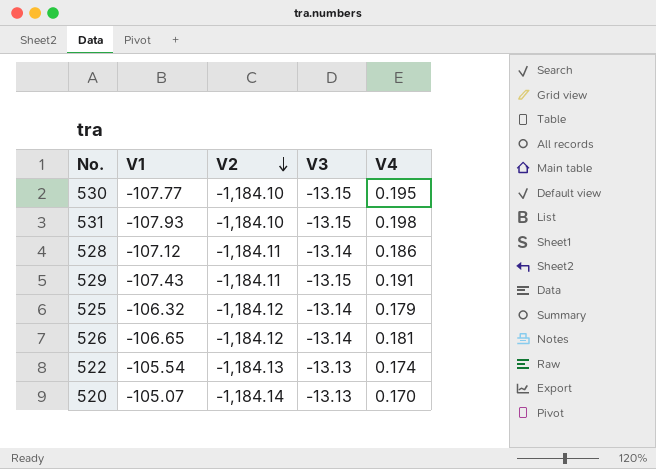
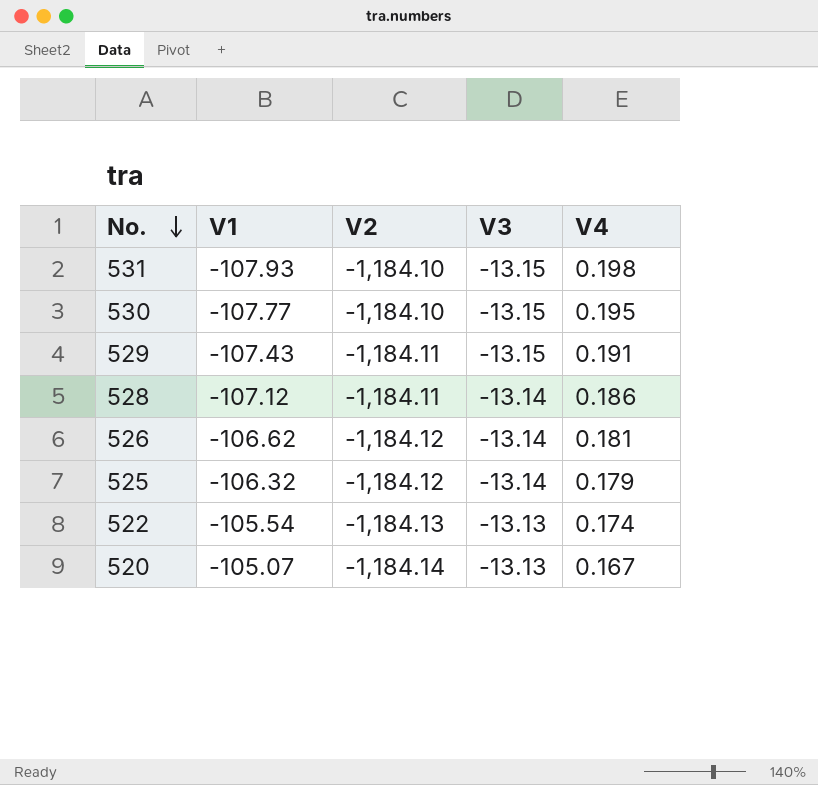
row order: V2 descending -> No. descending
526 | V1: -106.65 -> -106.62
520 | V4: 0.170 -> 0.167

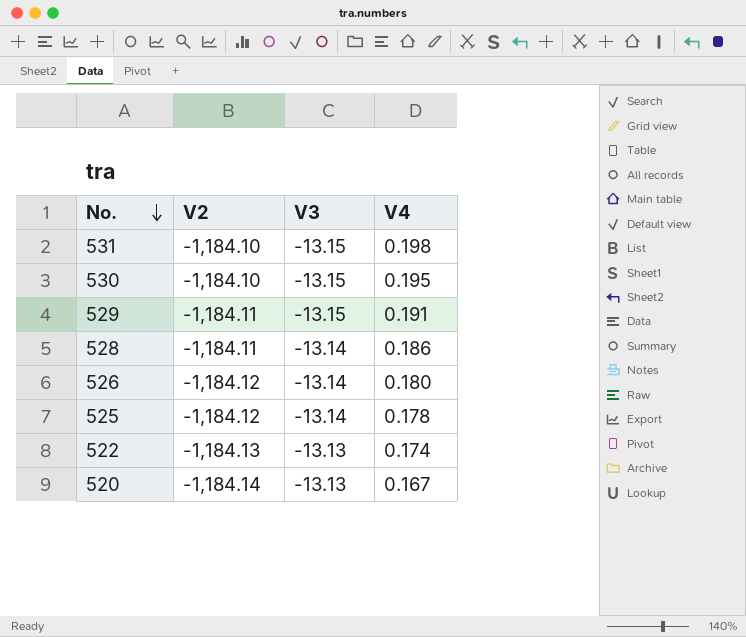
column V1 | position: 2 -> none
526 | V4: 0.181 -> 0.180
525 | V4: 0.179 -> 0.178

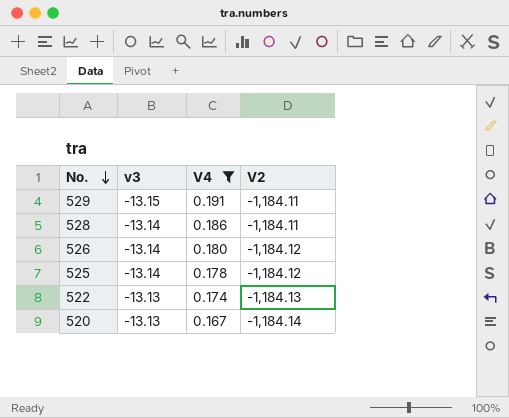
filter: none -> V4 <= 0.191
column name: V3 -> v3
column V2 | position: 2 -> 4

